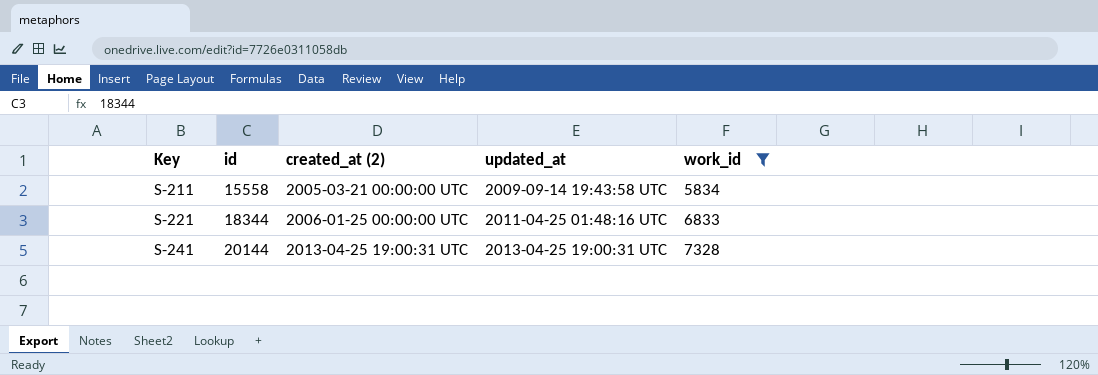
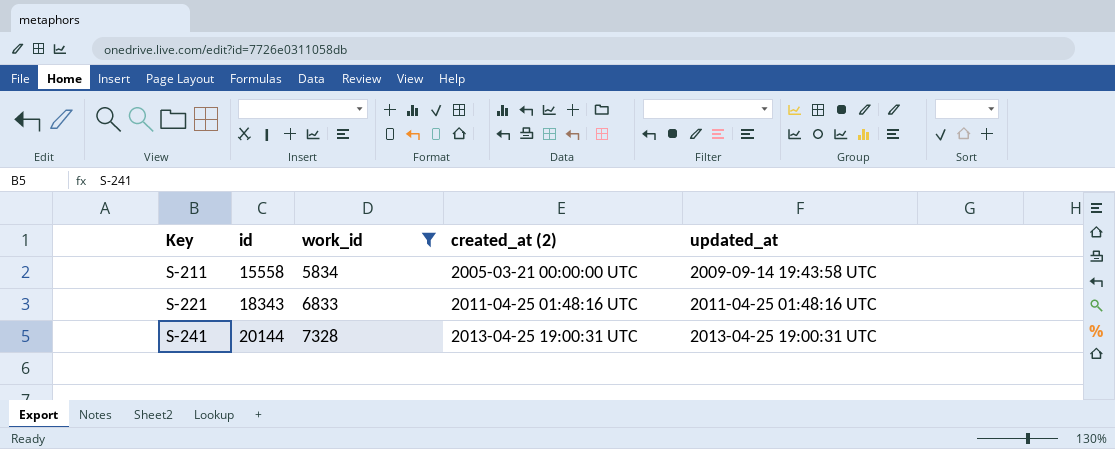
column work_id | position: 5 -> 3
S-221 | id: 18344 -> 18343
S-221 | created_at (2): 2006-01-25 00:00:00 UTC -> 2011-04-25 01:48:16 UTC

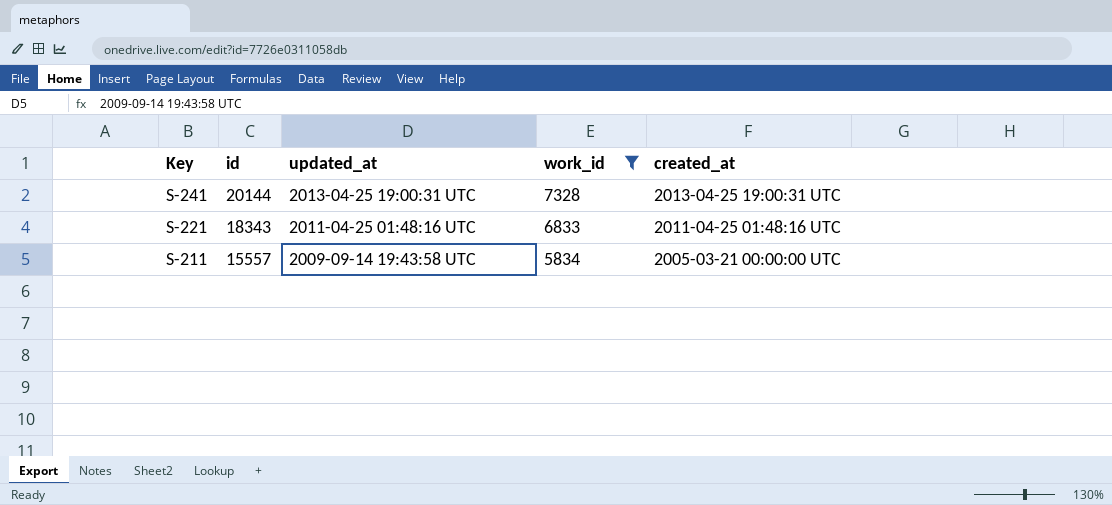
row order: Key ascending -> Key descending
column updated_at | position: 5 -> 3
column name: created_at (2) -> created_at
S-211 | id: 15558 -> 15557

